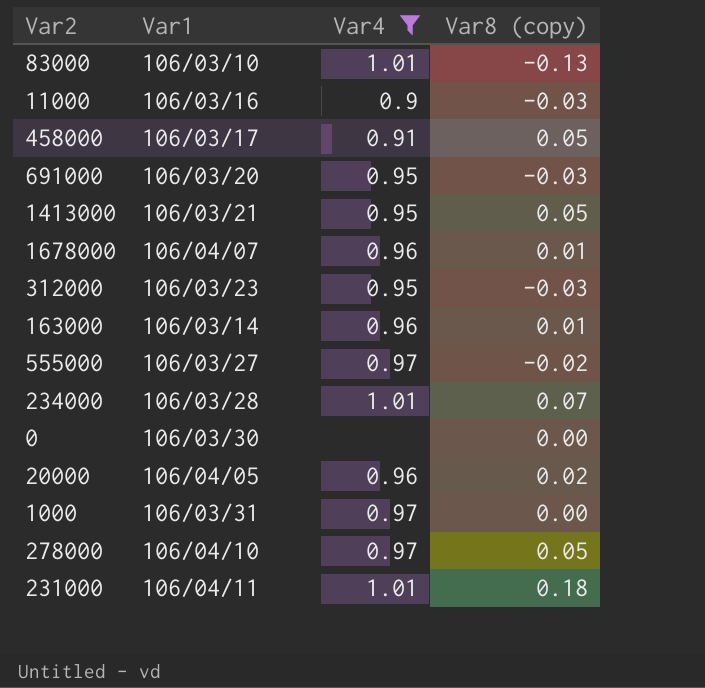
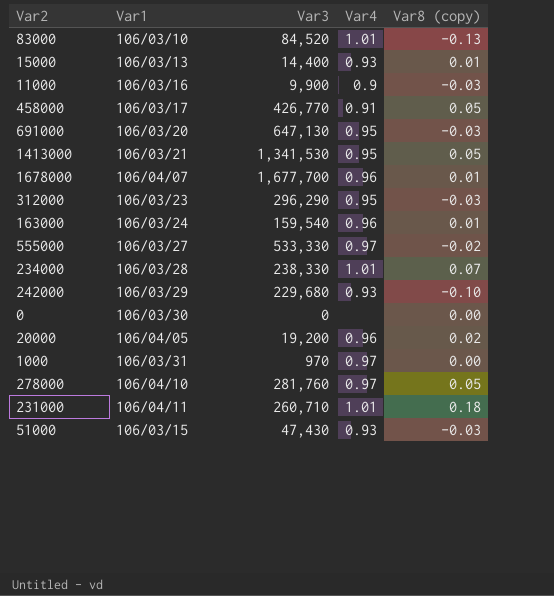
filter: Var4 != 0.93 -> none
column Var3 | position: none -> 3
163000 | Var1: 106/03/14 -> 106/03/24

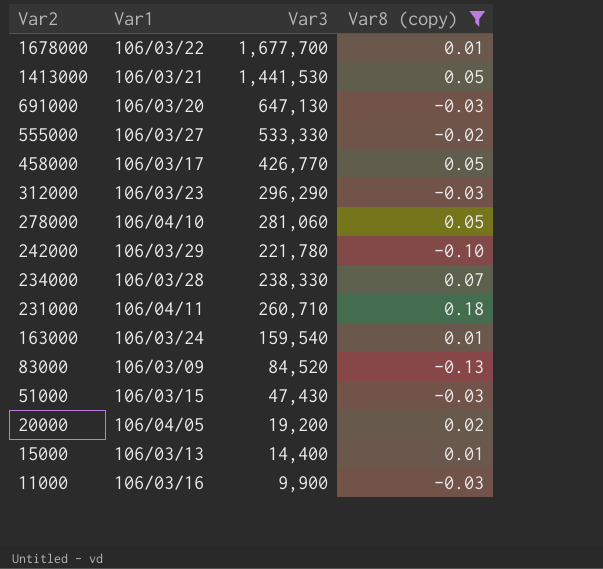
filter: none -> Var8 (copy) != 0.00
row order: none -> Var2 descending
column Var4 | position: 4 -> none
1678000 | Var1: 106/04/07 -> 106/03/22
1413000 | Var3: 1,341,530 -> 1,441,530
278000 | Var3: 281,760 -> 281,060
242000 | Var3: 229,680 -> 221,780
83000 | Var1: 106/03/10 -> 106/03/09

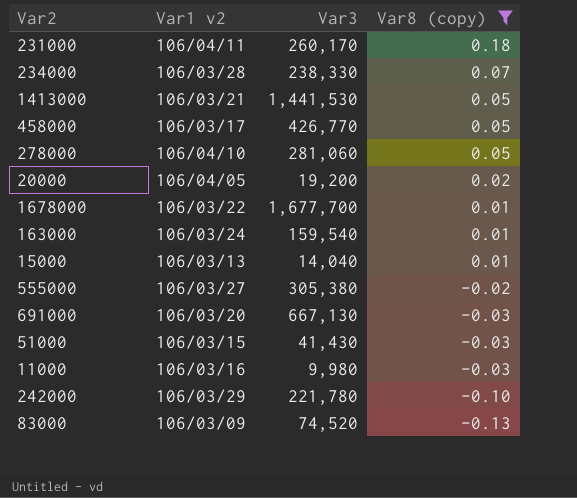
row order: Var2 descending -> Var8 (copy) descending
column name: Var1 -> Var1 v2
row 312000: 106/03/23 | 296,290 | -0.03 -> none
231000 | Var3: 260,710 -> 260,170
15000 | Var3: 14,400 -> 14,040
555000 | Var3: 533,330 -> 305,380
691000 | Var3: 647,130 -> 667,130
51000 | Var3: 47,430 -> 41,430
11000 | Var3: 9,900 -> 9,980
83000 | Var3: 84,520 -> 74,520

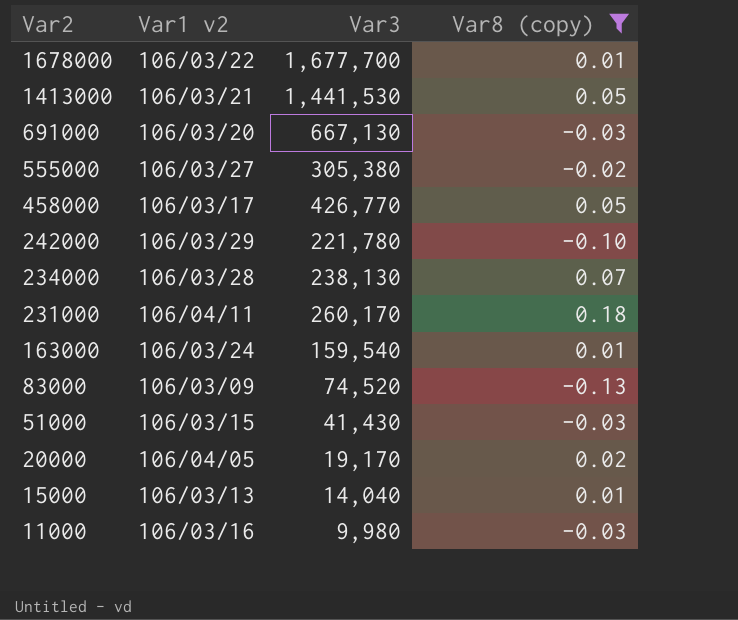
row order: Var8 (copy) descending -> Var2 descending
row 278000: 106/04/10 | 281,060 | 0.05 -> none
234000 | Var3: 238,330 -> 238,130
20000 | Var3: 19,200 -> 19,170

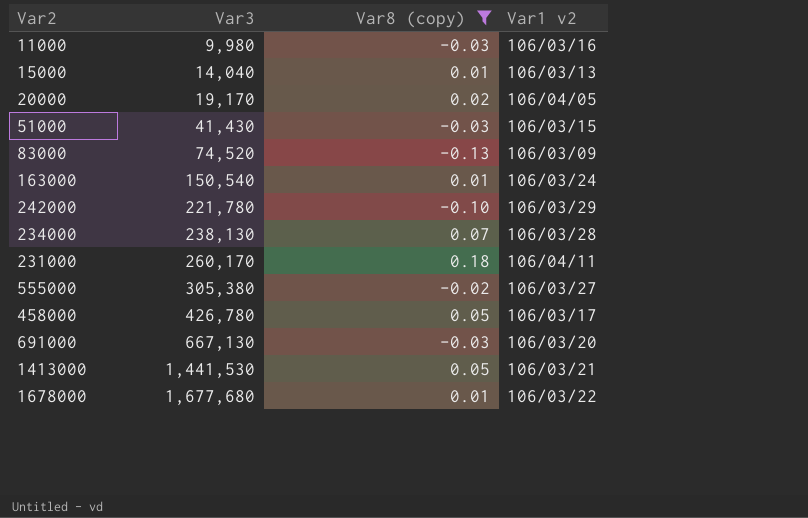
row order: Var2 descending -> Var3 ascending
column Var1 v2 | position: 2 -> 4
163000 | Var3: 159,540 -> 150,540
458000 | Var3: 426,770 -> 426,780
1678000 | Var3: 1,677,700 -> 1,677,680

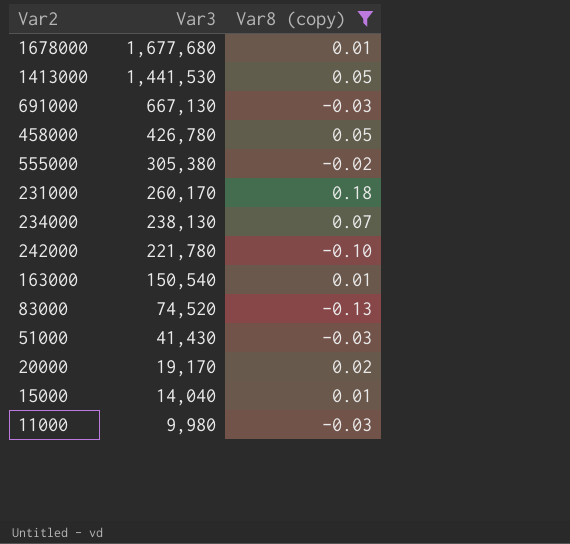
row order: Var3 ascending -> Var3 descending
column Var1 v2 | position: 4 -> none

